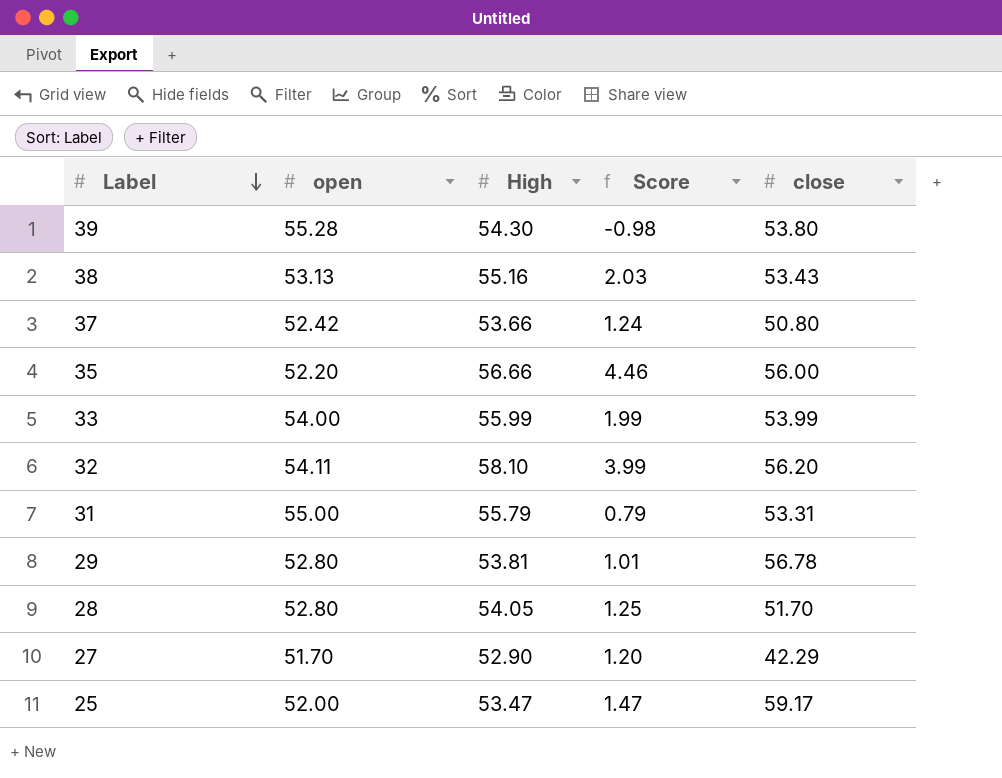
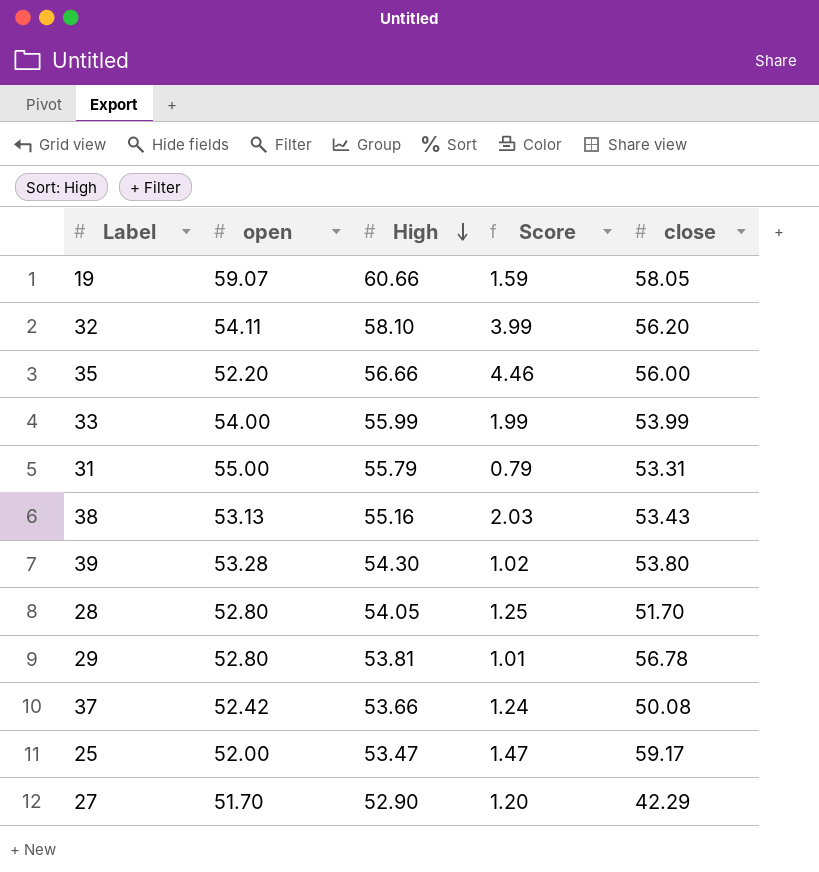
row order: Label descending -> High descending
row 19: none -> 59.07 | 60.66 | 1.59 | 58.05
39 | open: 55.28 -> 53.28
39 | Score: -0.98 -> 1.02
37 | close: 50.80 -> 50.08

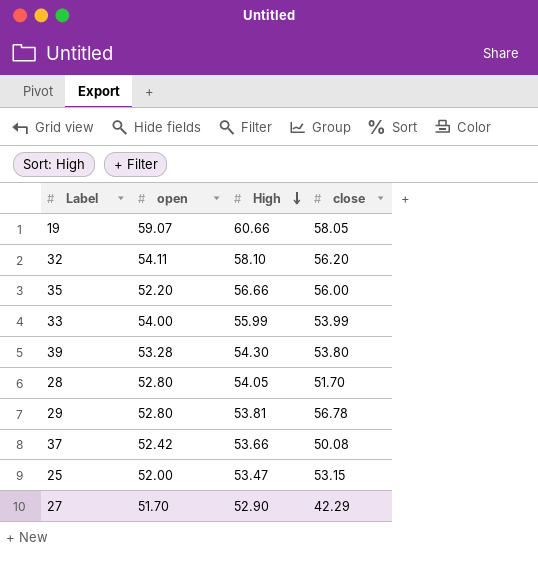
column Score | formula: [High] - [open] -> none
row 31: 55.00 | 55.79 | 0.79 | 53.31 -> none
row 38: 53.13 | 55.16 | 2.03 | 53.43 -> none
25 | close: 59.17 -> 53.15

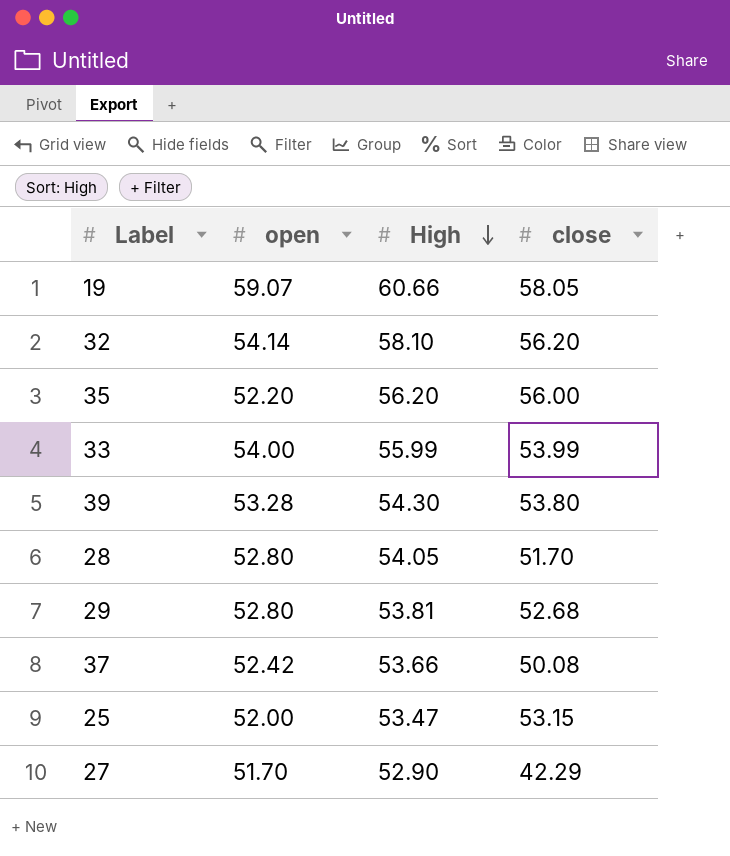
32 | open: 54.11 -> 54.14
35 | High: 56.66 -> 56.20
29 | close: 56.78 -> 52.68

